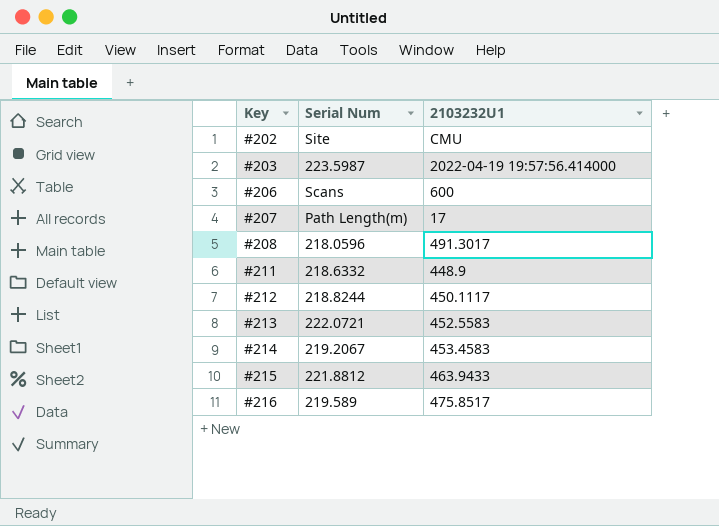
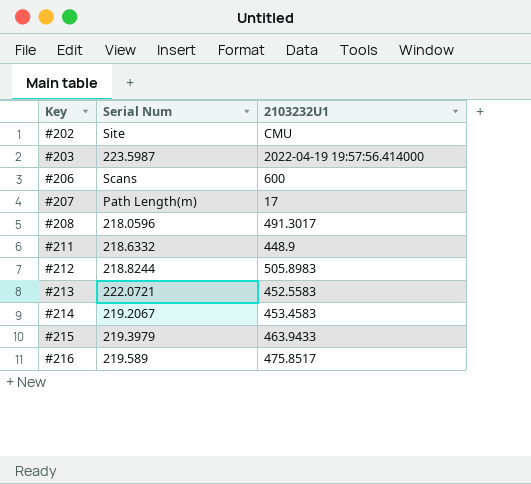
#212 | 2103232U1: 450.1117 -> 505.8983
#215 | Serial Num: 221.8812 -> 219.3979

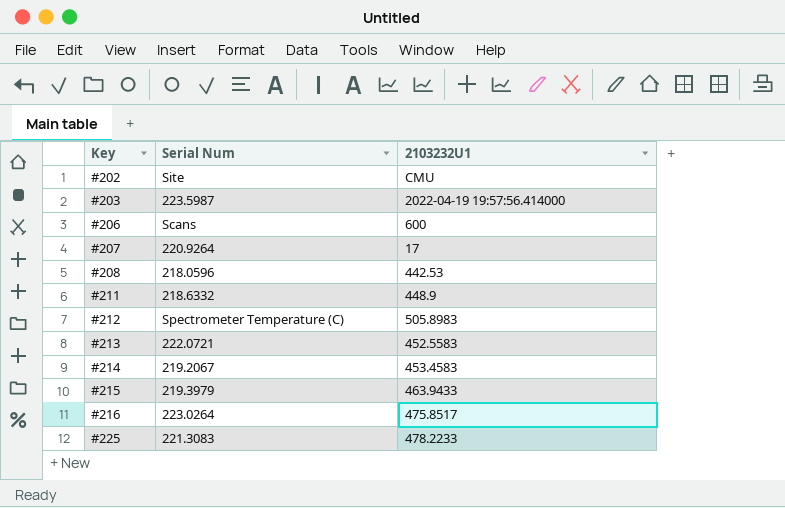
#207 | Serial Num: Path Length(m) -> 220.9264
#208 | 2103232U1: 491.3017 -> 442.53
#212 | Serial Num: 218.8244 -> Spectrometer Temperature (C)
#216 | Serial Num: 219.589 -> 223.0264
row #225: none -> 221.3083 | 478.2233

